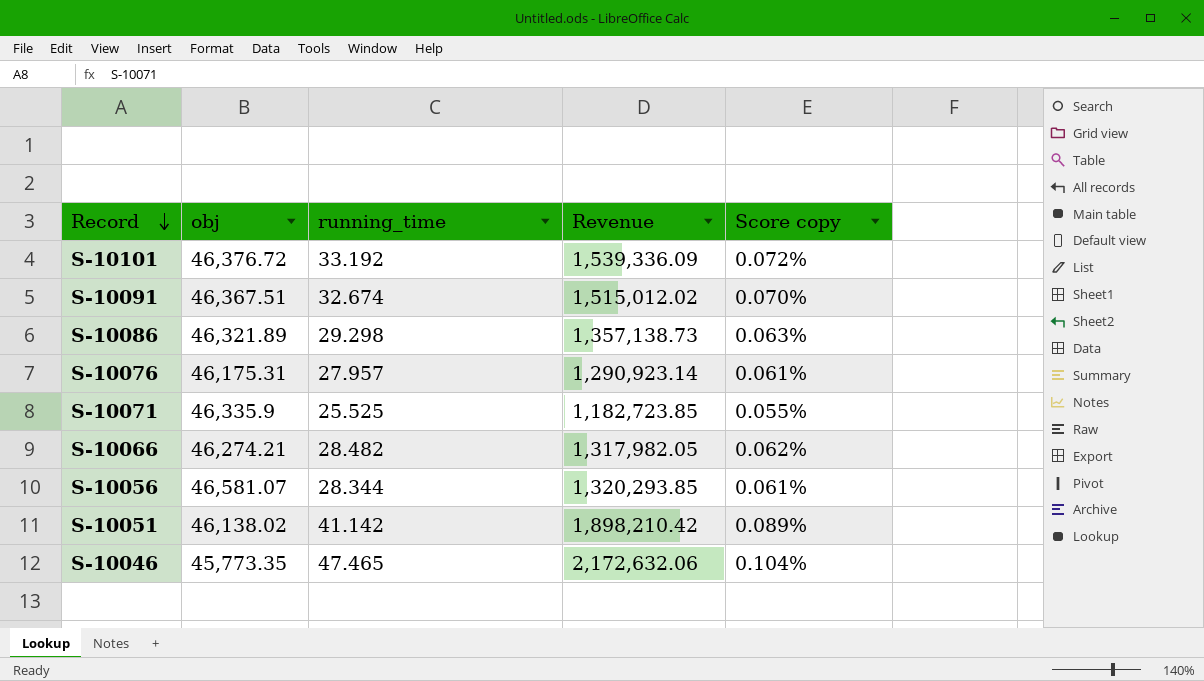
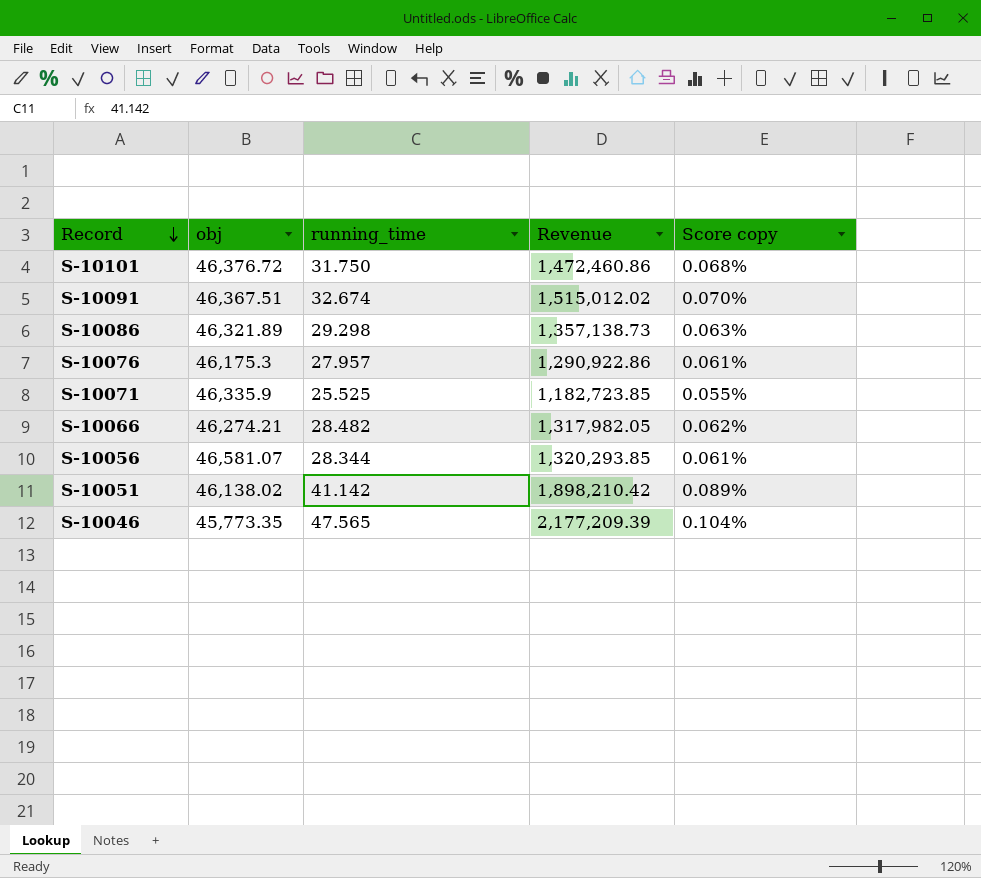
S-10101 | running_time: 33.192 -> 31.750
S-10101 | Revenue: 1,539,336.09 -> 1,472,460.86
S-10101 | Score copy: 0.072% -> 0.068%
S-10076 | obj: 46,175.31 -> 46,175.3
S-10076 | Revenue: 1,290,923.14 -> 1,290,922.86
S-10046 | running_time: 47.465 -> 47.565
S-10046 | Revenue: 2,172,632.06 -> 2,177,209.39

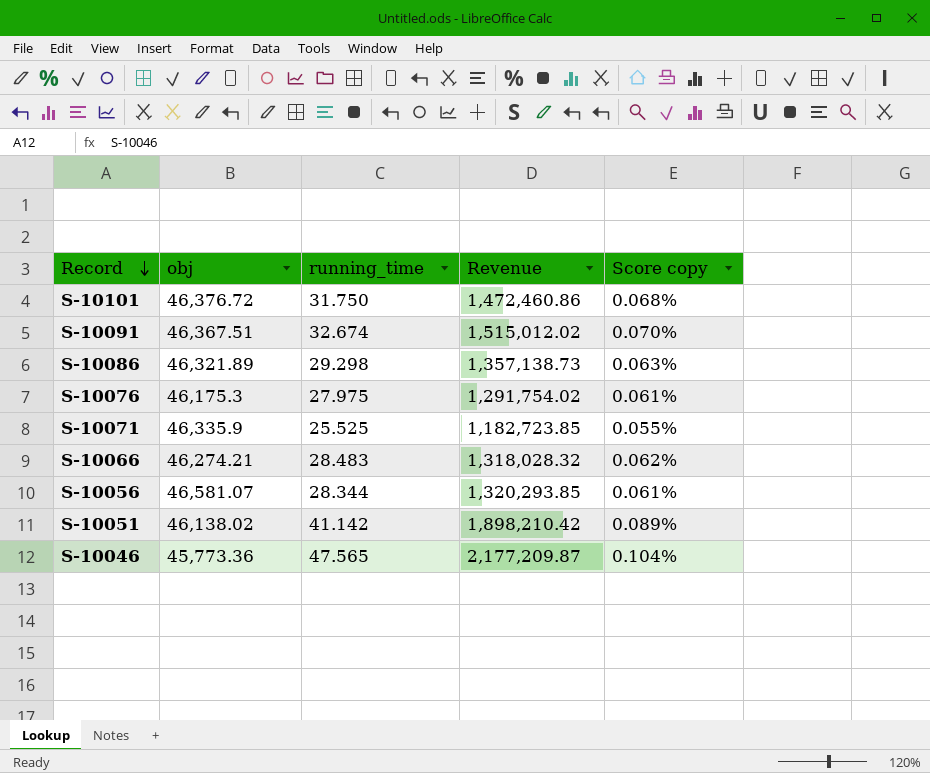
S-10076 | running_time: 27.957 -> 27.975
S-10076 | Revenue: 1,290,922.86 -> 1,291,754.02
S-10066 | running_time: 28.482 -> 28.483
S-10066 | Revenue: 1,317,982.05 -> 1,318,028.32
S-10046 | obj: 45,773.35 -> 45,773.36
S-10046 | Revenue: 2,177,209.39 -> 2,177,209.87

